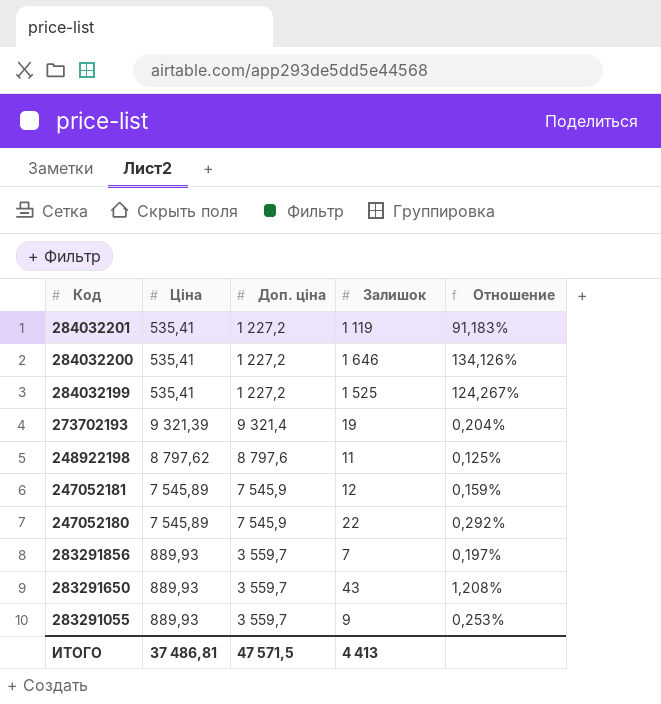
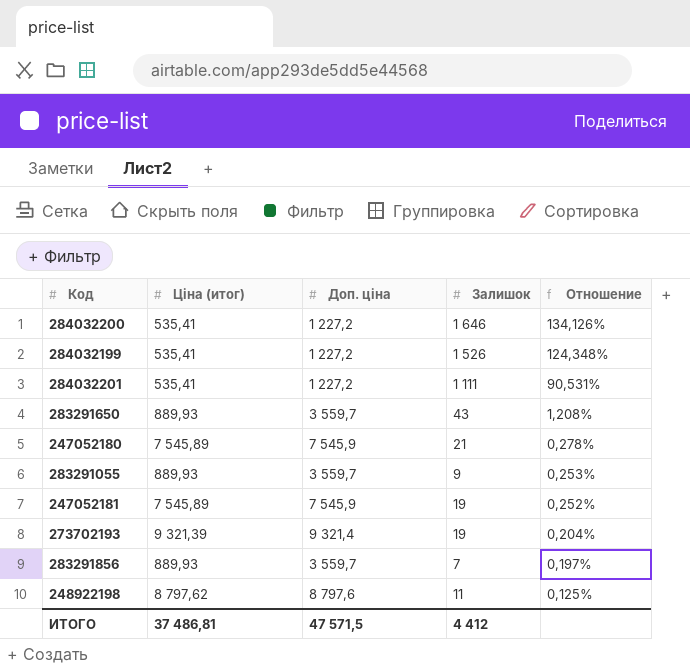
row order: none -> Отношение descending
column name: Ціна -> Ціна (итог)
284032199 | Залишок: 1 525 -> 1 526
284032199 | Отношение: 124,267% -> 124,348%
284032201 | Залишок: 1 119 -> 1 111
284032201 | Отношение: 91,183% -> 90,531%
247052180 | Залишок: 22 -> 21
247052180 | Отношение: 0,292% -> 0,278%
247052181 | Залишок: 12 -> 19
247052181 | Отношение: 0,159% -> 0,252%
ИТОГО | Залишок: 4 413 -> 4 412

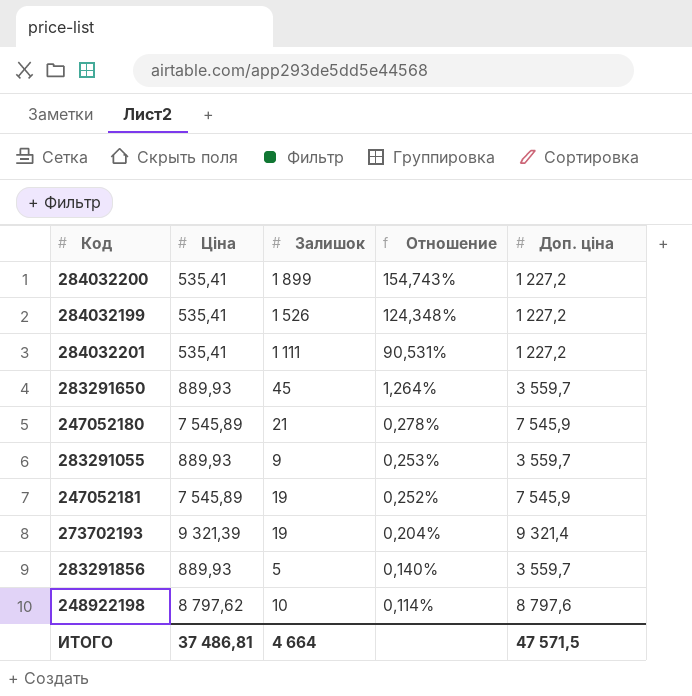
column name: Ціна (итог) -> Ціна
column Доп. ціна | position: 3 -> 5
284032200 | Залишок: 1 646 -> 1 899
284032200 | Отношение: 134,126% -> 154,743%
283291650 | Залишок: 43 -> 45
283291650 | Отношение: 1,208% -> 1,264%
283291856 | Залишок: 7 -> 5
283291856 | Отношение: 0,197% -> 0,140%
248922198 | Залишок: 11 -> 10
248922198 | Отношение: 0,125% -> 0,114%
ИТОГО | Залишок: 4 412 -> 4 664

